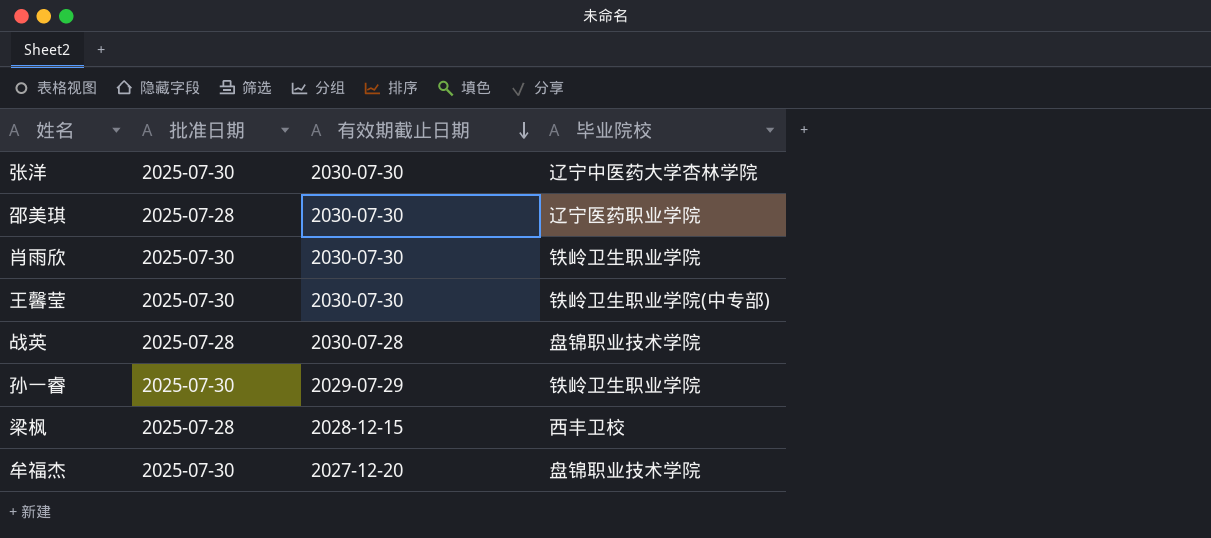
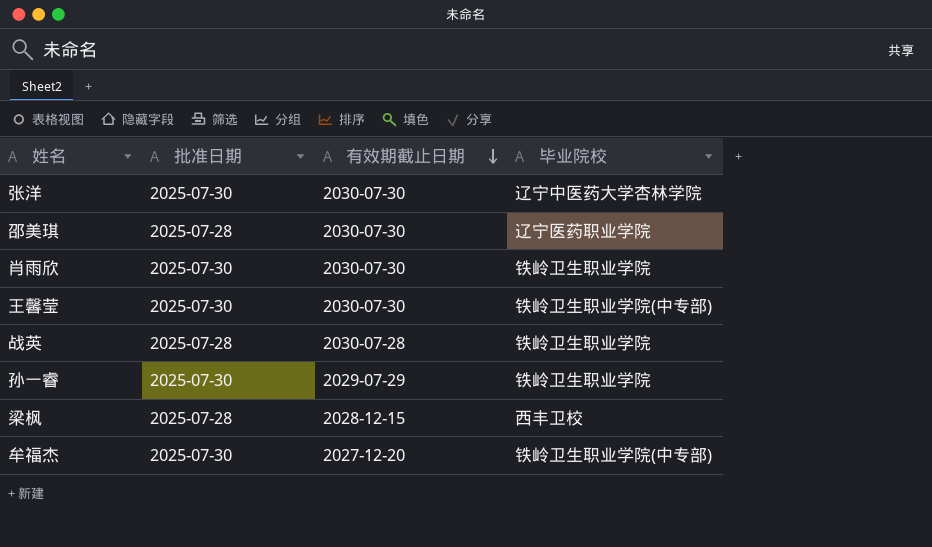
战英 | 毕业院校: 盘锦职业技术学院 -> 铁岭卫生职业学院
牟福杰 | 毕业院校: 盘锦职业技术学院 -> 铁岭卫生职业学院(中专部)

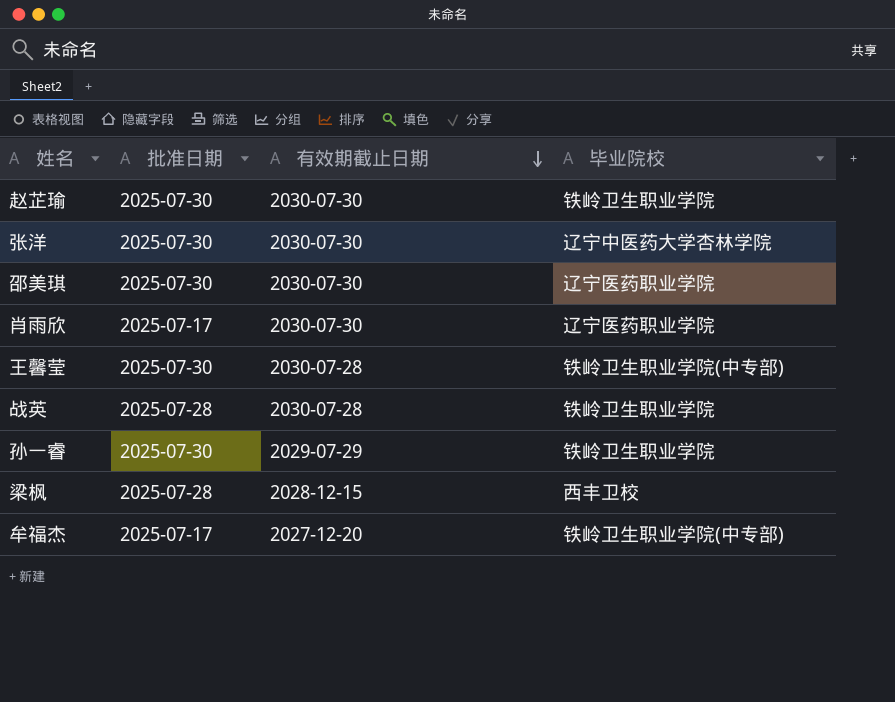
row 赵芷瑜: none -> 2025-07-30 | 2030-07-30 | 铁岭卫生职业学院
邵美琪 | 批准日期: 2025-07-28 -> 2025-07-30
肖雨欣 | 批准日期: 2025-07-30 -> 2025-07-17
肖雨欣 | 毕业院校: 铁岭卫生职业学院 -> 辽宁医药职业学院
王馨莹 | 有效期截止日期: 2030-07-30 -> 2030-07-28
牟福杰 | 批准日期: 2025-07-30 -> 2025-07-17

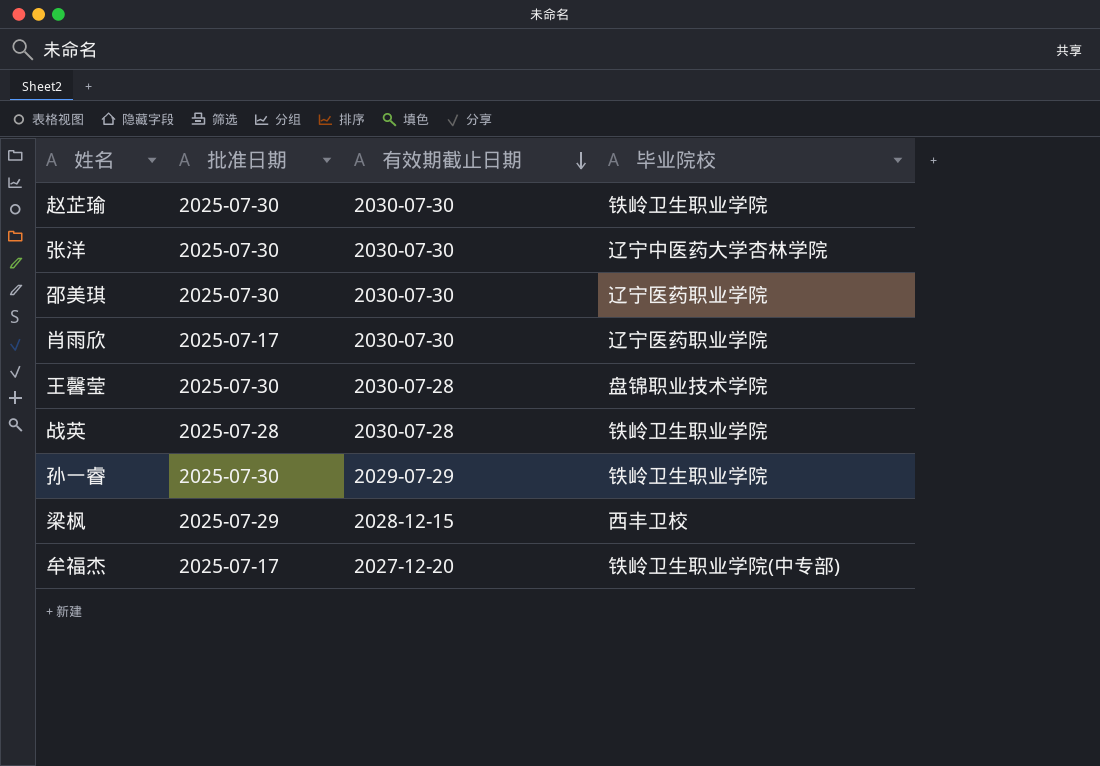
王馨莹 | 毕业院校: 铁岭卫生职业学院(中专部) -> 盘锦职业技术学院
梁枫 | 批准日期: 2025-07-28 -> 2025-07-29

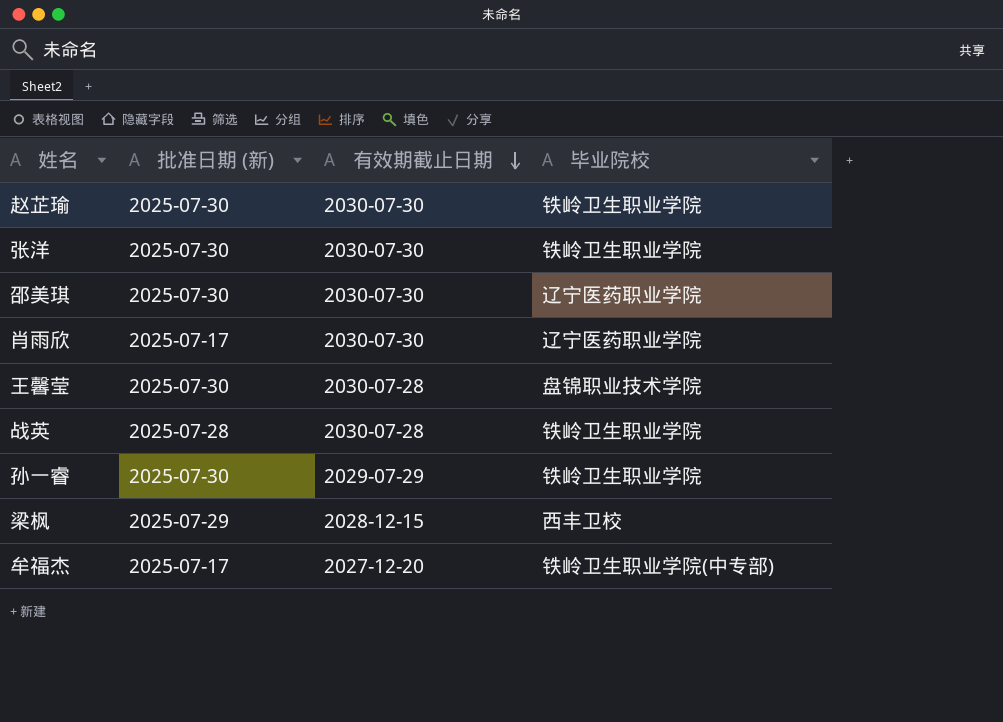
column name: 批准日期 -> 批准日期 (新)
张洋 | 毕业院校: 辽宁中医药大学杏林学院 -> 铁岭卫生职业学院

